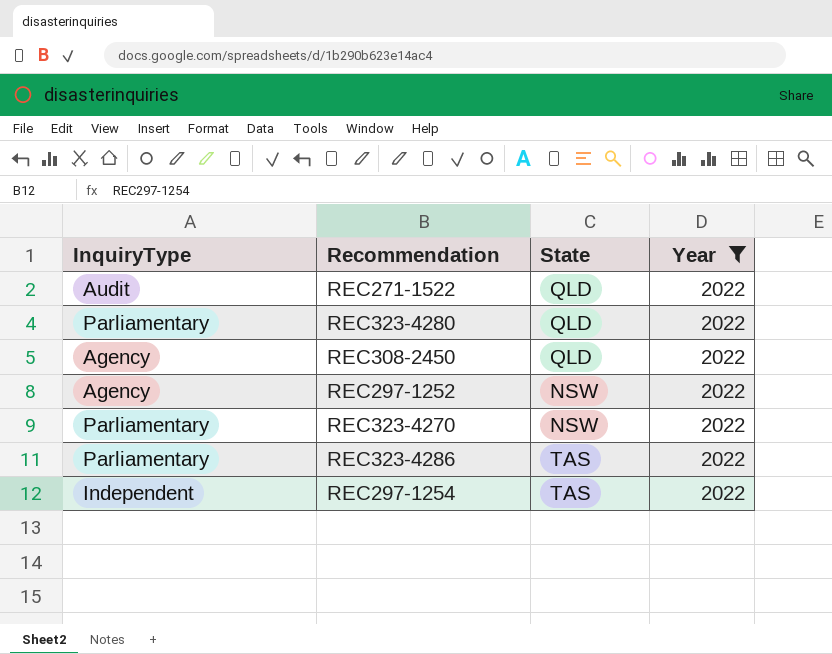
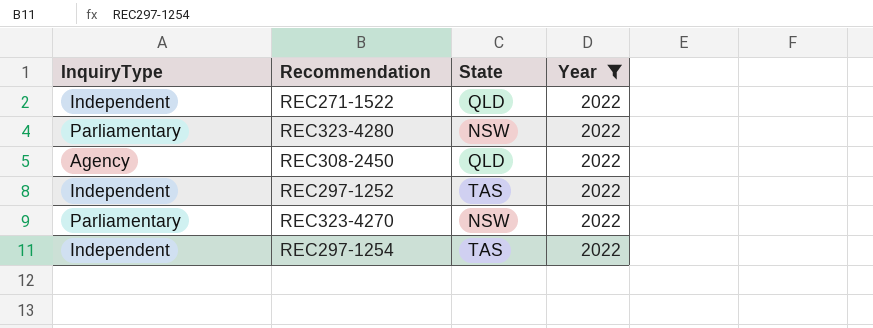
row REC323-4286: Parliamentary | TAS | 2022 -> none
REC271-1522 | InquiryType: Audit -> Independent
REC323-4280 | State: QLD -> NSW
REC297-1252 | InquiryType: Agency -> Independent
REC297-1252 | State: NSW -> TAS

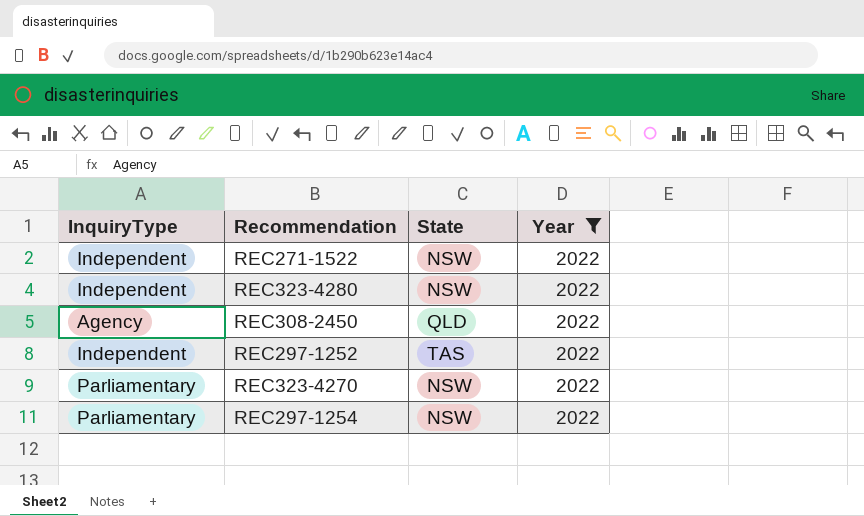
REC271-1522 | State: QLD -> NSW
REC323-4280 | InquiryType: Parliamentary -> Independent
REC297-1254 | InquiryType: Independent -> Parliamentary
REC297-1254 | State: TAS -> NSW

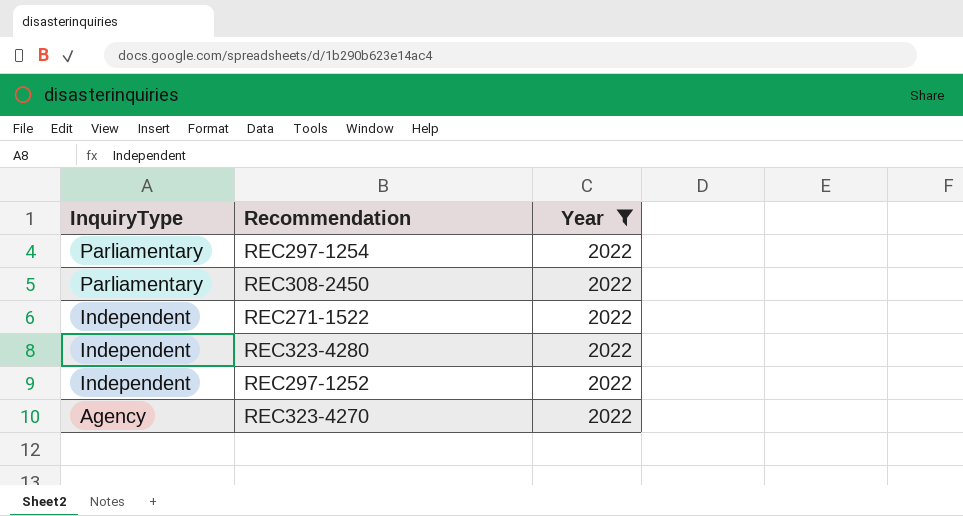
row order: none -> InquiryType descending
column State | position: 3 -> none
REC308-2450 | InquiryType: Agency -> Parliamentary
REC323-4270 | InquiryType: Parliamentary -> Agency

